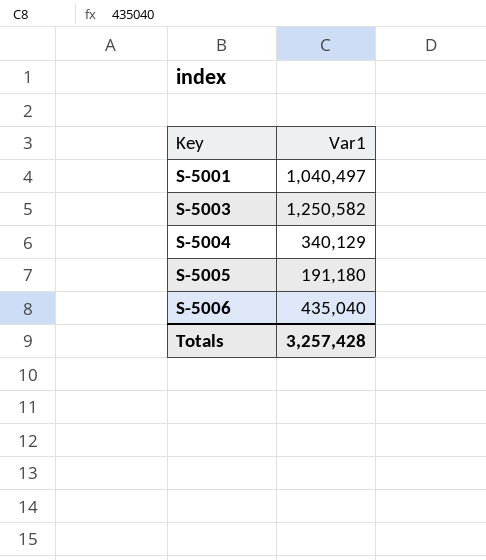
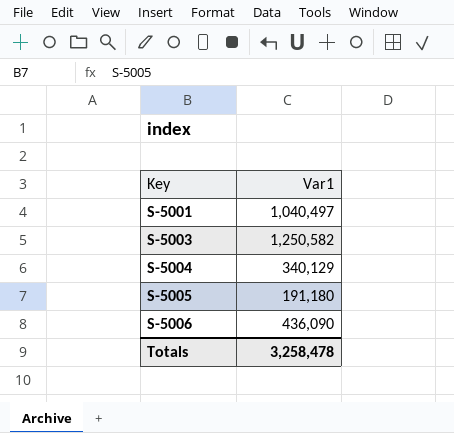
S-5006 | Var1: 435,040 -> 436,090
Totals | Var1: 3,257,428 -> 3,258,478

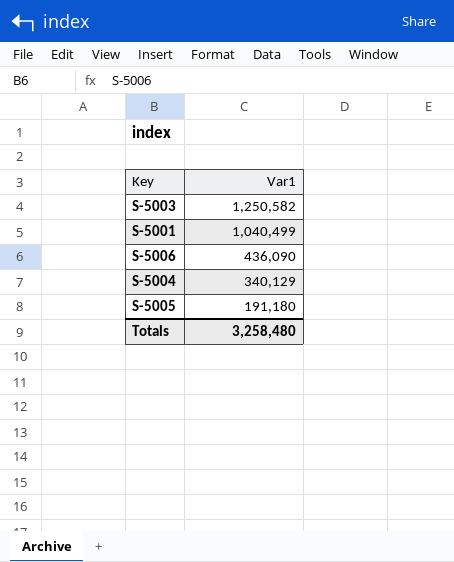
row order: Key ascending -> Var1 descending
S-5001 | Var1: 1,040,497 -> 1,040,499
Totals | Var1: 3,258,478 -> 3,258,480

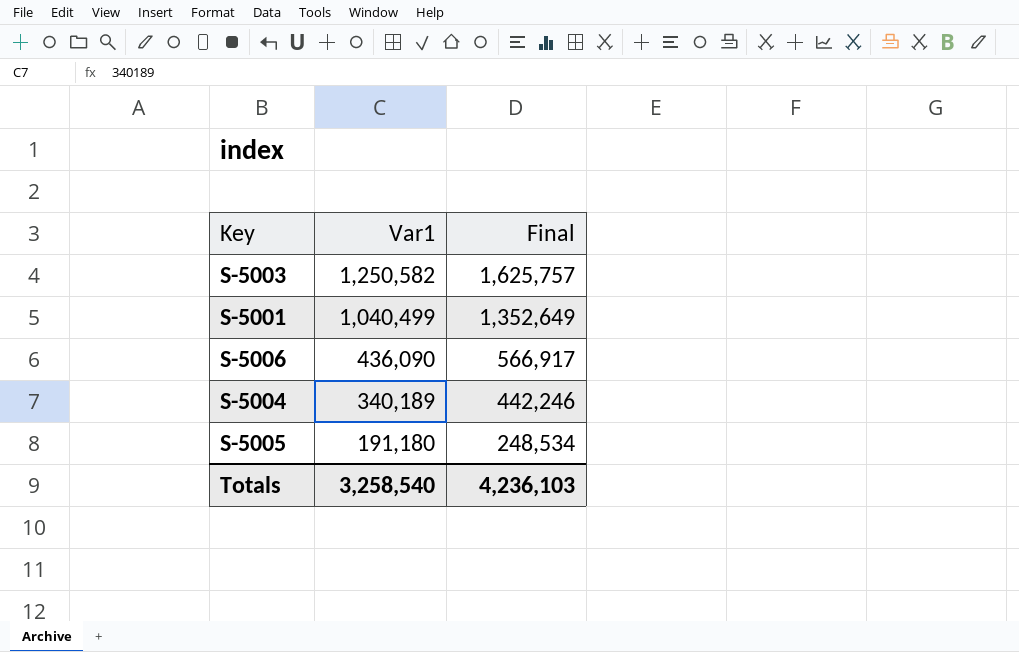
column Final | formula: none -> [Var1] * 1.3
S-5004 | Var1: 340,129 -> 340,189
Totals | Var1: 3,258,480 -> 3,258,540

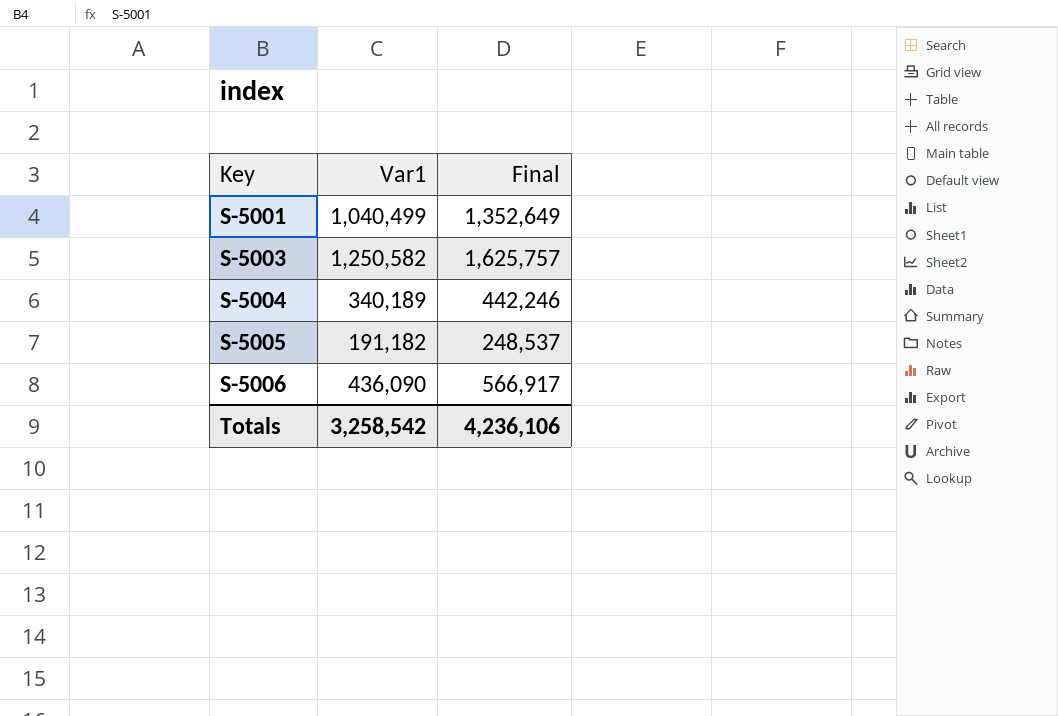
row order: Var1 descending -> Key ascending
S-5005 | Var1: 191,180 -> 191,182
S-5005 | Final: 248,534 -> 248,537
Totals | Var1: 3,258,540 -> 3,258,542
Totals | Final: 4,236,103 -> 4,236,106

